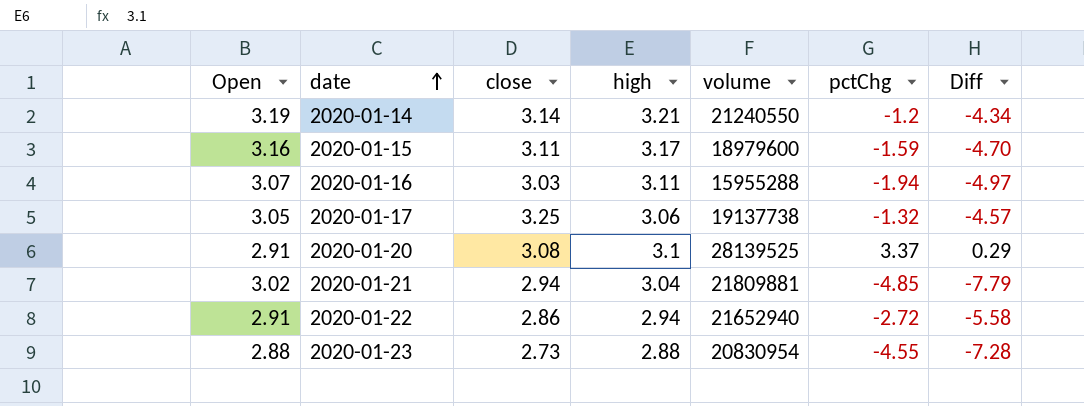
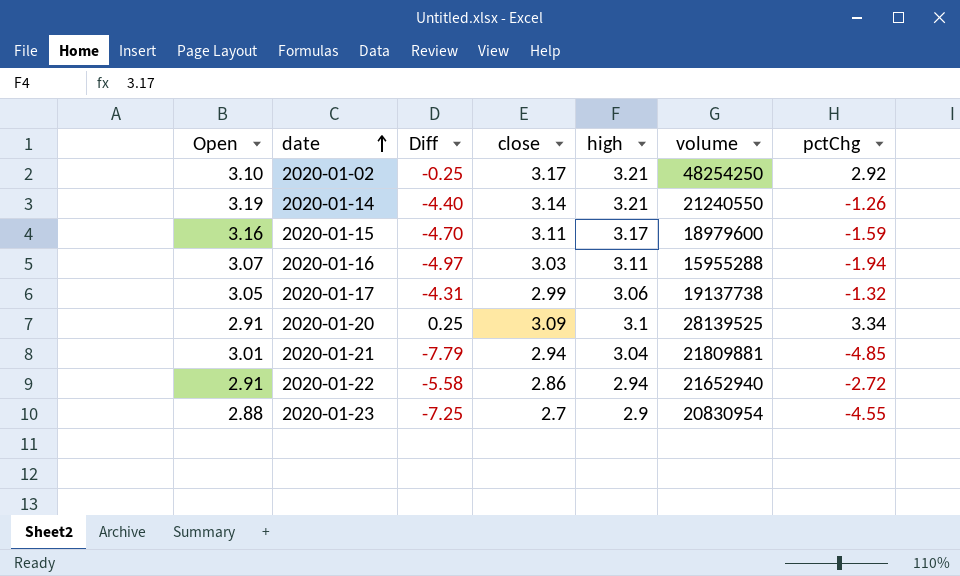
column Diff | position: 7 -> 3
row 2020-01-02: none -> 3.10 | -0.25 | 3.17 | 3.21 | 48254250 | 2.92
2020-01-14 | Diff: -4.34 -> -4.40
2020-01-14 | pctChg: -1.2 -> -1.26
2020-01-17 | Diff: -4.57 -> -4.31
2020-01-17 | close: 3.25 -> 2.99
2020-01-20 | Diff: 0.29 -> 0.25
2020-01-20 | close: 3.08 -> 3.09
2020-01-20 | pctChg: 3.37 -> 3.34
2020-01-21 | Open: 3.02 -> 3.01
2020-01-23 | Diff: -7.28 -> -7.25
2020-01-23 | close: 2.73 -> 2.7
2020-01-23 | high: 2.88 -> 2.9

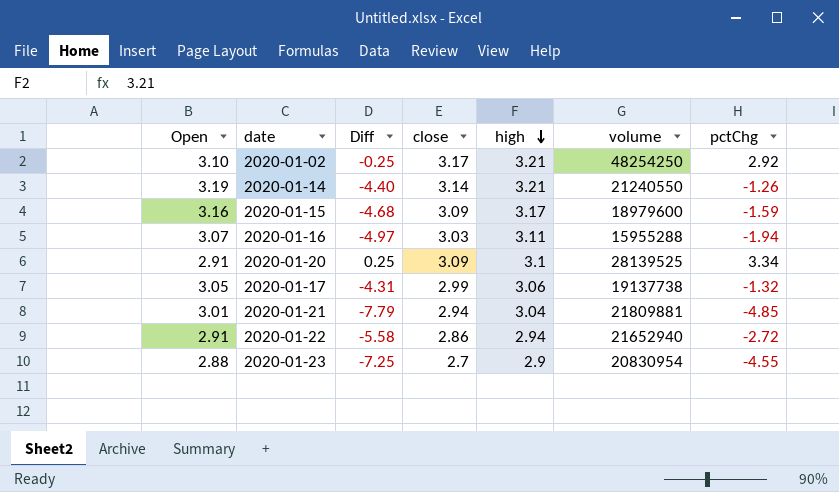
row order: date ascending -> high descending
2020-01-15 | Diff: -4.70 -> -4.68
2020-01-15 | close: 3.11 -> 3.09

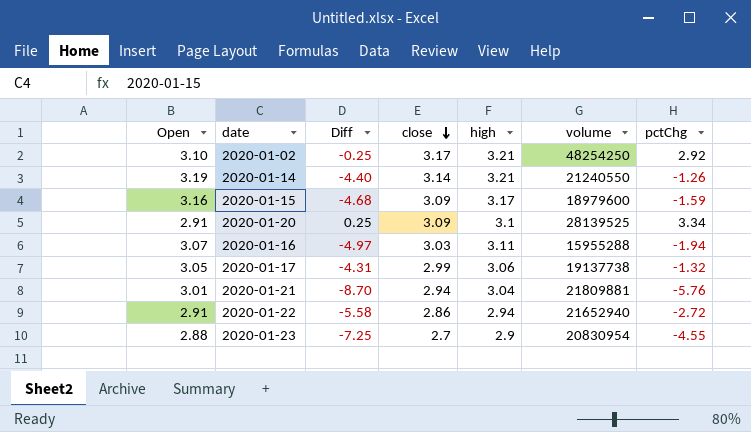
row order: high descending -> close descending
2020-01-21 | Diff: -7.79 -> -8.70
2020-01-21 | pctChg: -4.85 -> -5.76

